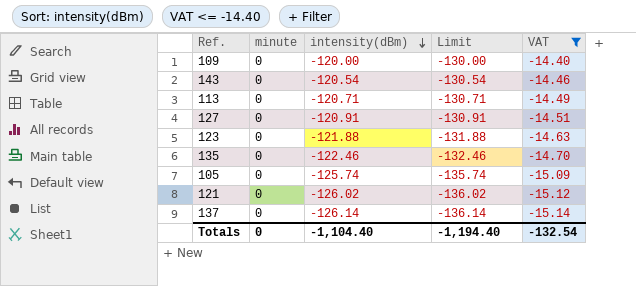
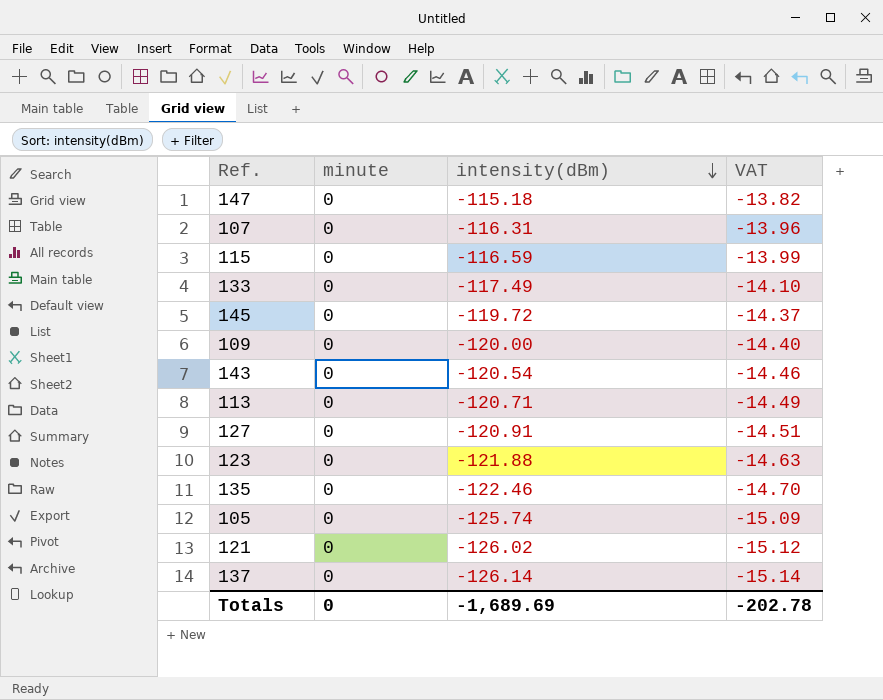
filter: VAT <= -14.40 -> none
column Limit | formula: [intensity(dBm)] - 10 -> none
Totals | intensity(dBm): -1,104.40 -> -1,689.69
Totals | VAT: -132.54 -> -202.78

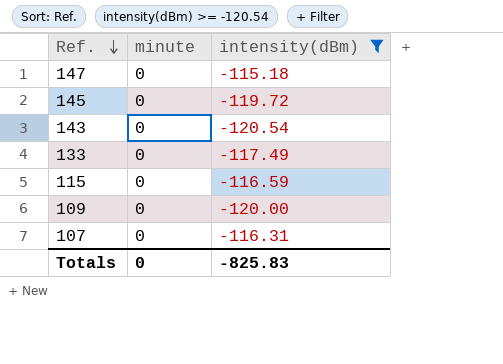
filter: none -> intensity(dBm) >= -120.54
row order: intensity(dBm) descending -> Ref. descending
column VAT | formula: [intensity(dBm)] * 0.12 -> none
Totals | intensity(dBm): -1,689.69 -> -825.83

